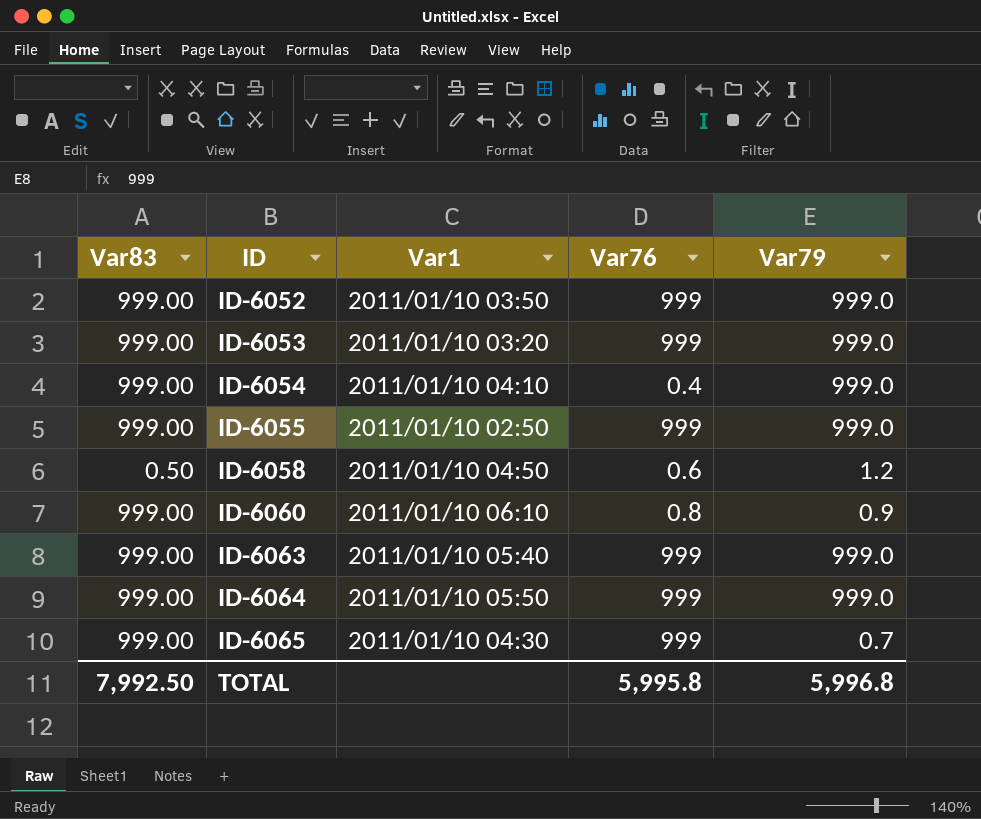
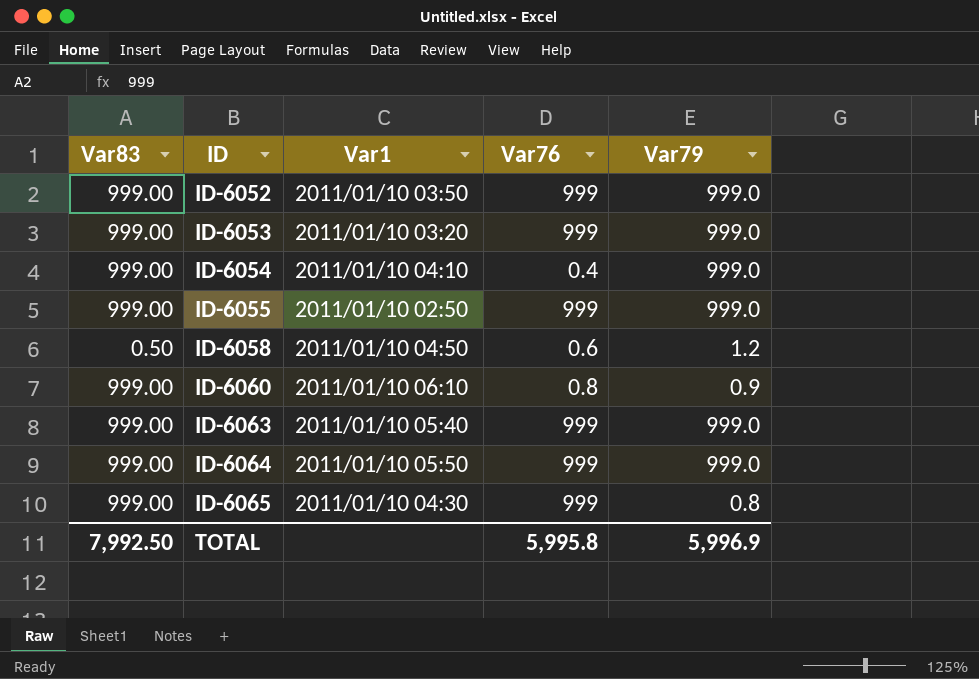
ID-6065 | Var79: 0.7 -> 0.8
TOTAL | Var79: 5,996.8 -> 5,996.9

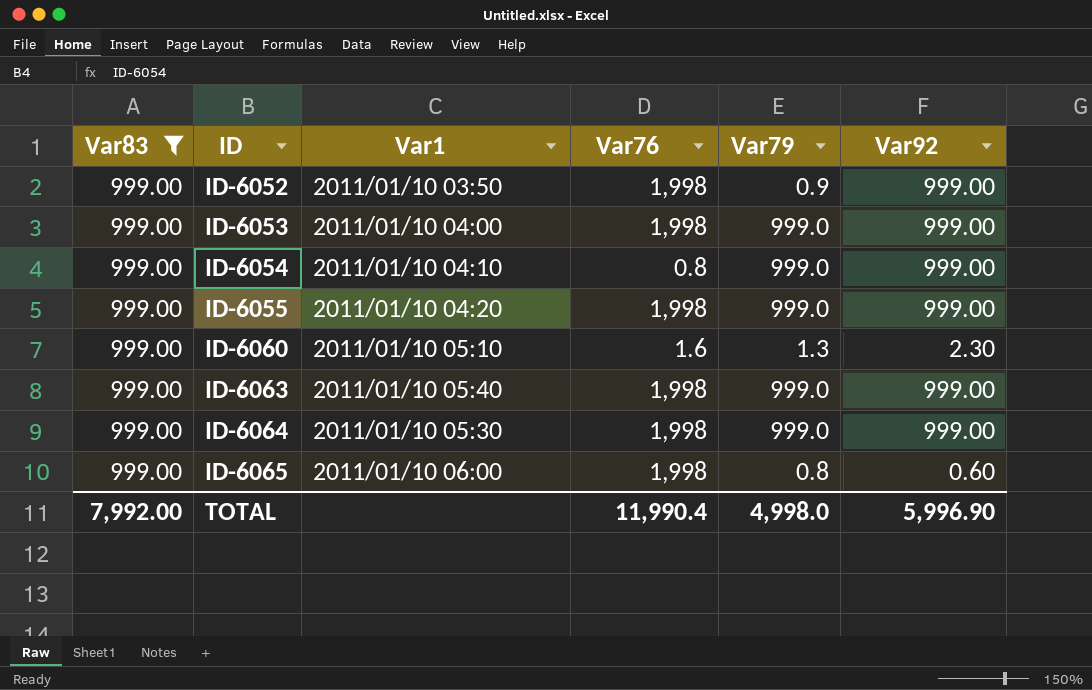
filter: none -> Var83 = 999.00
column Var92 | position: none -> 6
ID-6052 | Var76: 999 -> 1,998
ID-6052 | Var79: 999.0 -> 0.9
ID-6053 | Var1: 2011/01/10 03:20 -> 2011/01/10 04:00
ID-6053 | Var76: 999 -> 1,998
ID-6054 | Var76: 0.4 -> 0.8
ID-6055 | Var1: 2011/01/10 02:50 -> 2011/01/10 04:20
ID-6055 | Var76: 999 -> 1,998
ID-6060 | Var1: 2011/01/10 06:10 -> 2011/01/10 05:10
ID-6060 | Var76: 0.8 -> 1.6
ID-6060 | Var79: 0.9 -> 1.3
ID-6063 | Var76: 999 -> 1,998
ID-6064 | Var1: 2011/01/10 05:50 -> 2011/01/10 05:30
ID-6064 | Var76: 999 -> 1,998
ID-6065 | Var1: 2011/01/10 04:30 -> 2011/01/10 06:00
ID-6065 | Var76: 999 -> 1,998
TOTAL | Var83: 7,992.50 -> 7,992.00
TOTAL | Var76: 5,995.8 -> 11,990.4
TOTAL | Var79: 5,996.9 -> 4,998.0

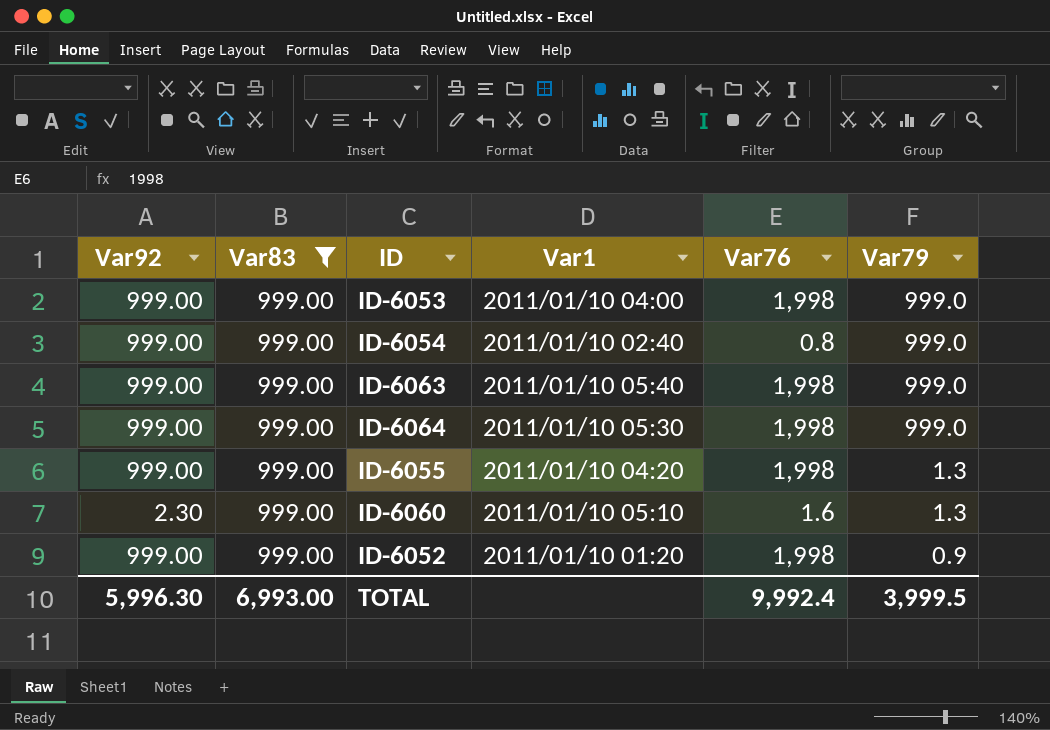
row order: ID ascending -> Var79 descending
column Var92 | position: 6 -> 1
row ID-6065: 999.00 | 2011/01/10 06:00 | 1,998 | 0.8 | 0.60 -> none
ID-6054 | Var1: 2011/01/10 04:10 -> 2011/01/10 02:40
ID-6055 | Var79: 999.0 -> 1.3
ID-6052 | Var1: 2011/01/10 03:50 -> 2011/01/10 01:20
TOTAL | Var92: 5,996.90 -> 5,996.30
TOTAL | Var83: 7,992.00 -> 6,993.00
TOTAL | Var76: 11,990.4 -> 9,992.4
TOTAL | Var79: 4,998.0 -> 3,999.5

